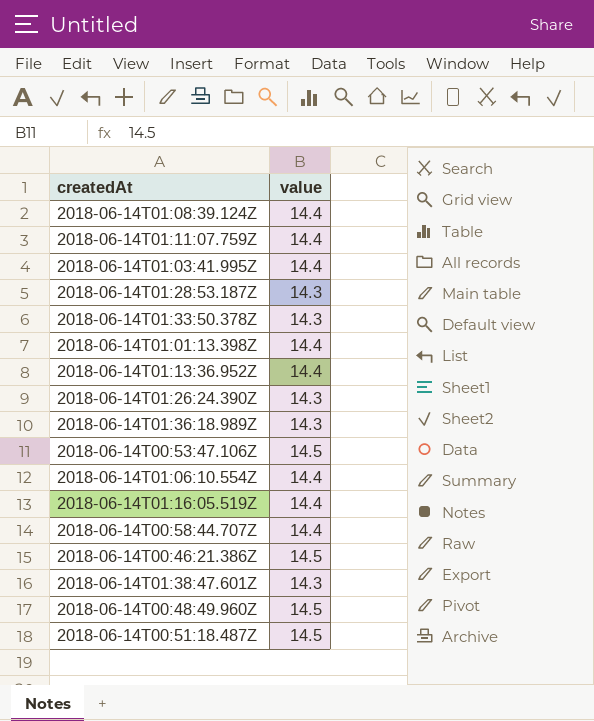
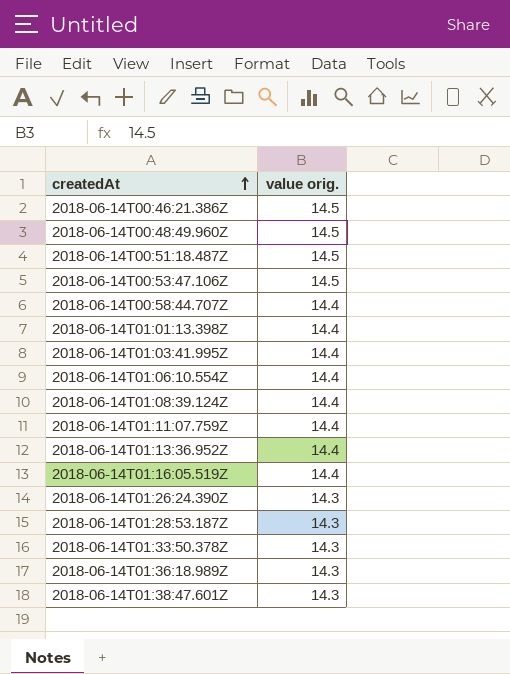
row order: none -> createdAt ascending
column name: value -> value orig.

